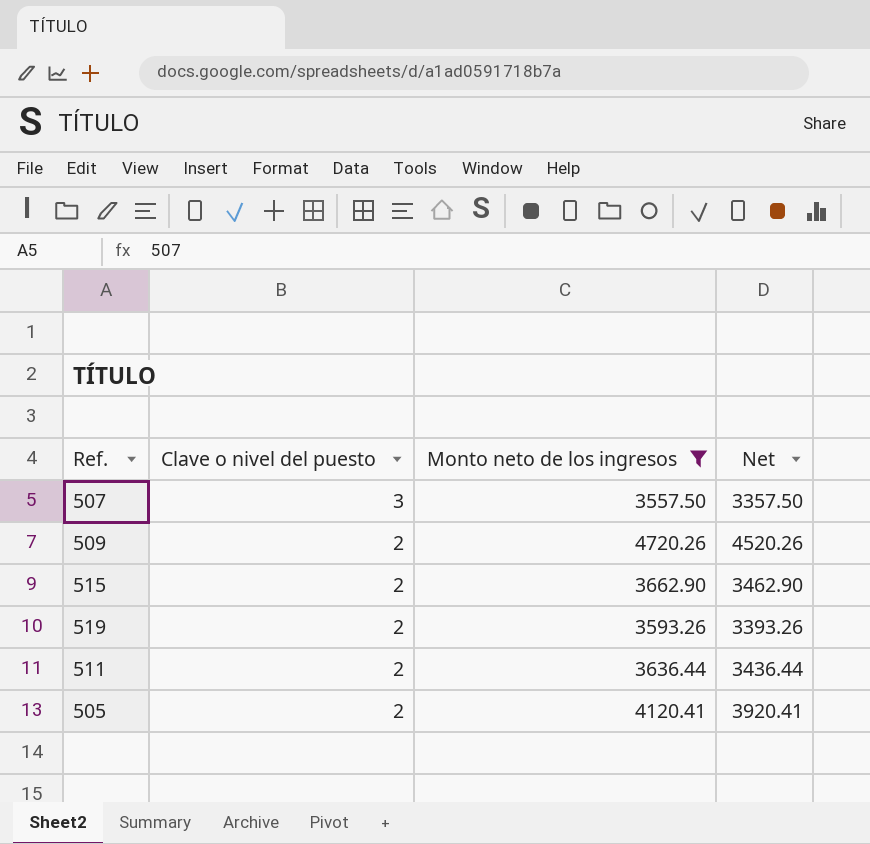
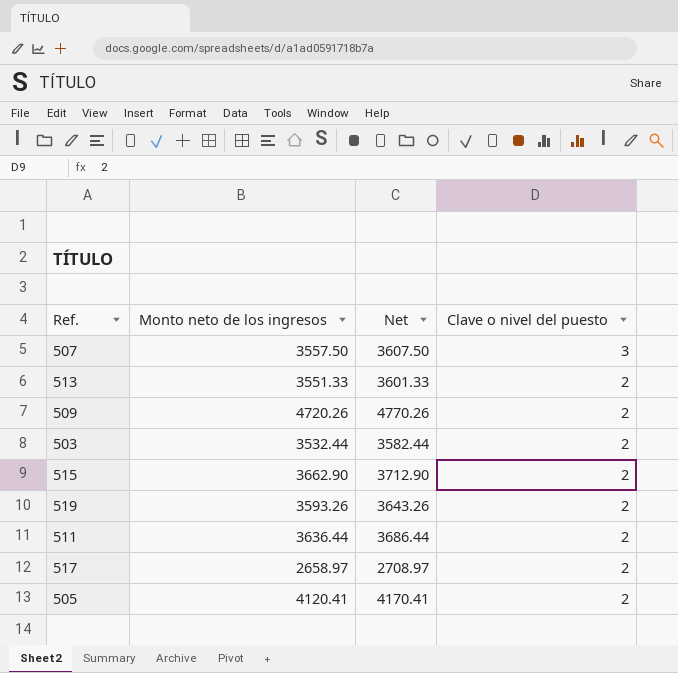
filter: Monto neto de los ingresos >= 3557.50 -> none
column Net | formula: [Monto neto de los ingresos] - 200 -> [Monto neto de los ingresos] + 50
column Clave o nivel del puesto | position: 2 -> 4

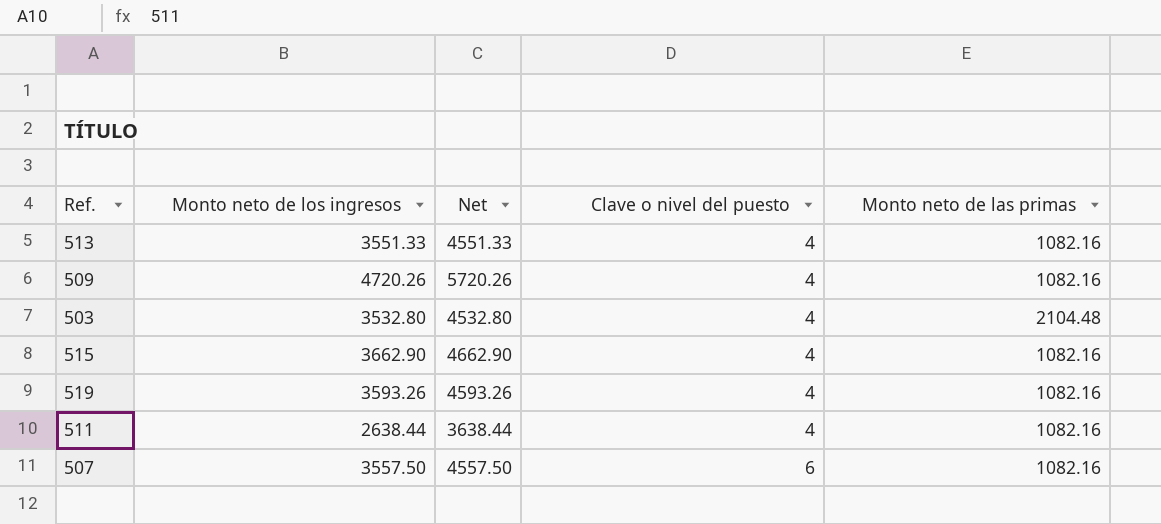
row order: Clave o nivel del puesto descending -> Clave o nivel del puesto ascending
column Net | formula: [Monto neto de los ingresos] + 50 -> [Monto neto de los ingresos] + 1000
column Monto neto de las primas | position: none -> 5
row 517: 2658.97 | 2708.97 | 2 -> none
row 505: 4120.41 | 4170.41 | 2 -> none
513 | Clave o nivel del puesto: 2 -> 4
509 | Clave o nivel del puesto: 2 -> 4
503 | Monto neto de los ingresos: 3532.44 -> 3532.80
503 | Clave o nivel del puesto: 2 -> 4
515 | Clave o nivel del puesto: 2 -> 4
519 | Clave o nivel del puesto: 2 -> 4
511 | Monto neto de los ingresos: 3636.44 -> 2638.44
511 | Clave o nivel del puesto: 2 -> 4
507 | Clave o nivel del puesto: 3 -> 6

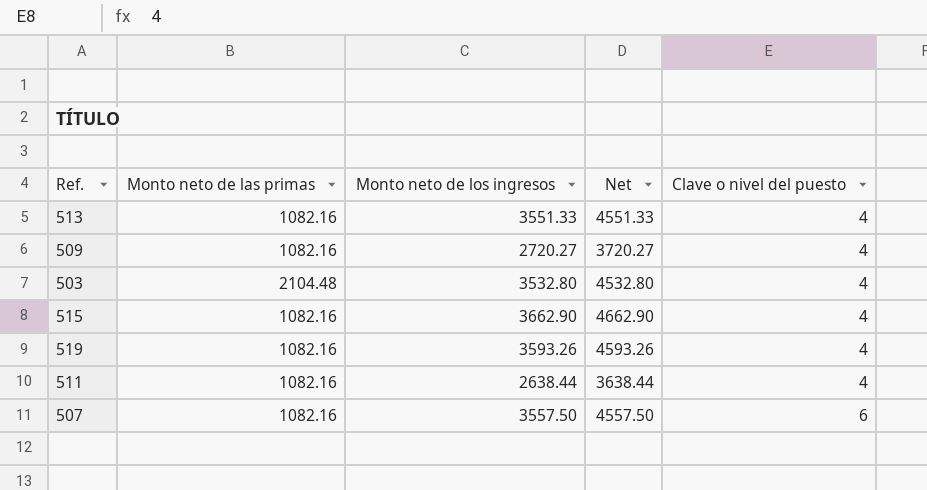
column Monto neto de las primas | position: 5 -> 2
509 | Monto neto de los ingresos: 4720.26 -> 2720.27
509 | Net: 5720.26 -> 3720.27

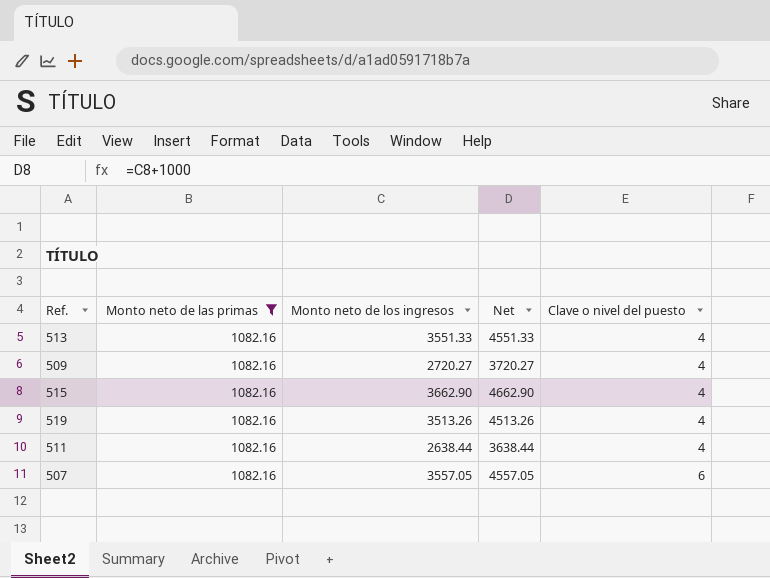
filter: none -> Monto neto de las primas = 1082.16
519 | Monto neto de los ingresos: 3593.26 -> 3513.26
519 | Net: 4593.26 -> 4513.26
507 | Monto neto de los ingresos: 3557.50 -> 3557.05
507 | Net: 4557.50 -> 4557.05

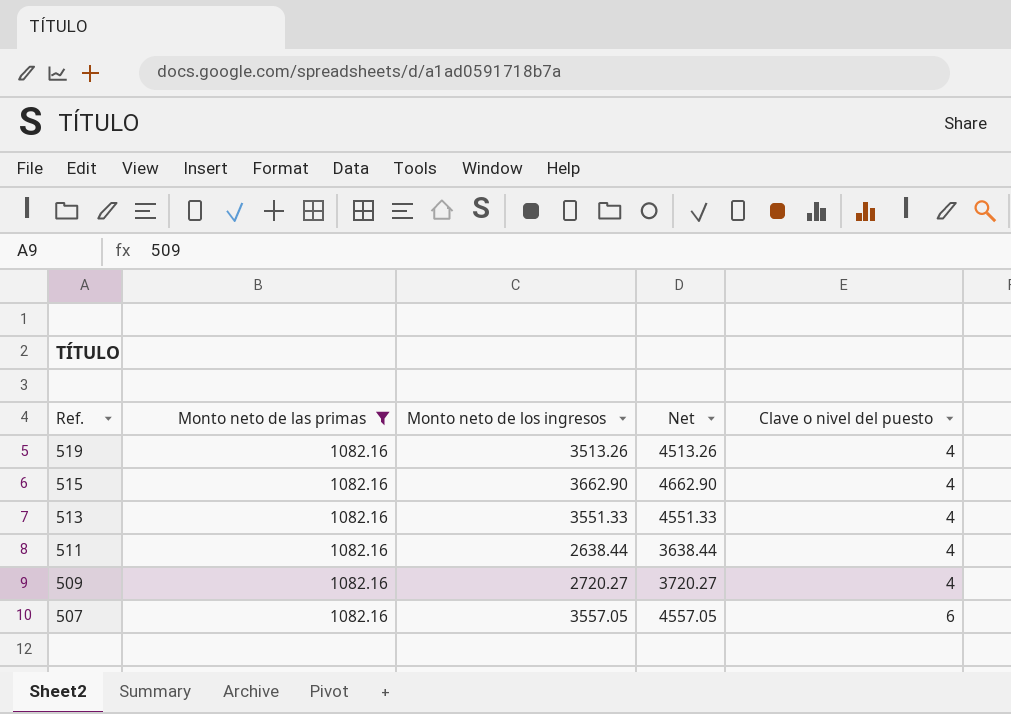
row order: Clave o nivel del puesto ascending -> Ref. descending

